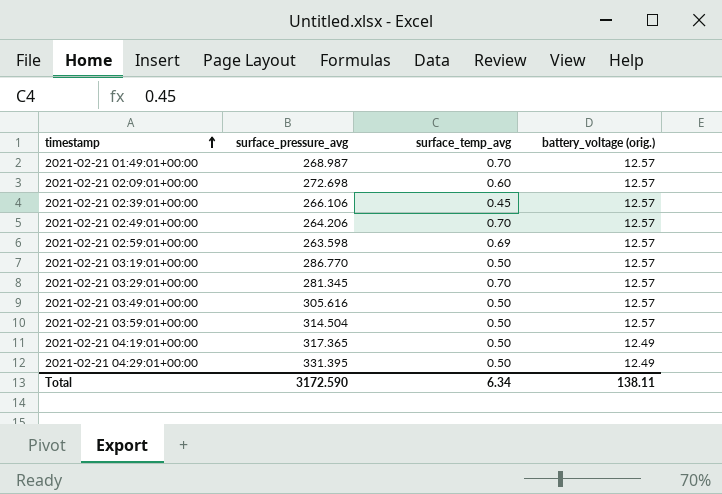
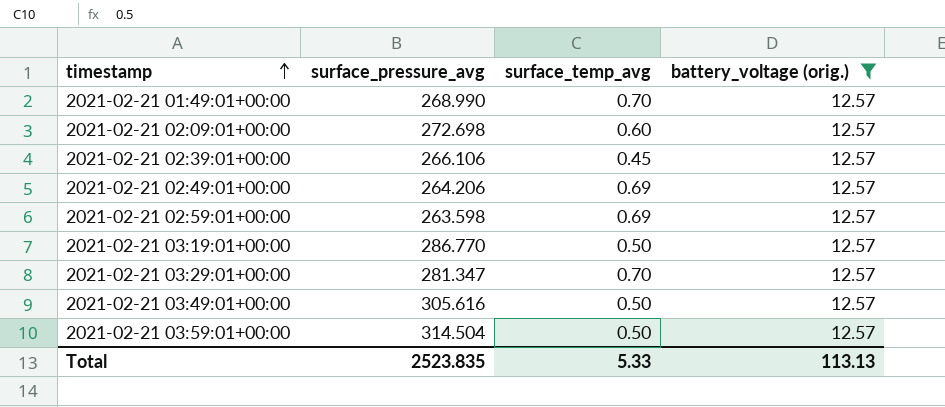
filter: none -> battery_voltage (orig.) = 12.57
2021-02-21 01:49:01+00:00 | surface_pressure_avg: 268.987 -> 268.990
2021-02-21 02:49:01+00:00 | surface_temp_avg: 0.70 -> 0.69
2021-02-21 03:29:01+00:00 | surface_pressure_avg: 281.345 -> 281.347
Total | surface_pressure_avg: 3172.590 -> 2523.835
Total | surface_temp_avg: 6.34 -> 5.33
Total | battery_voltage (orig.): 138.11 -> 113.13

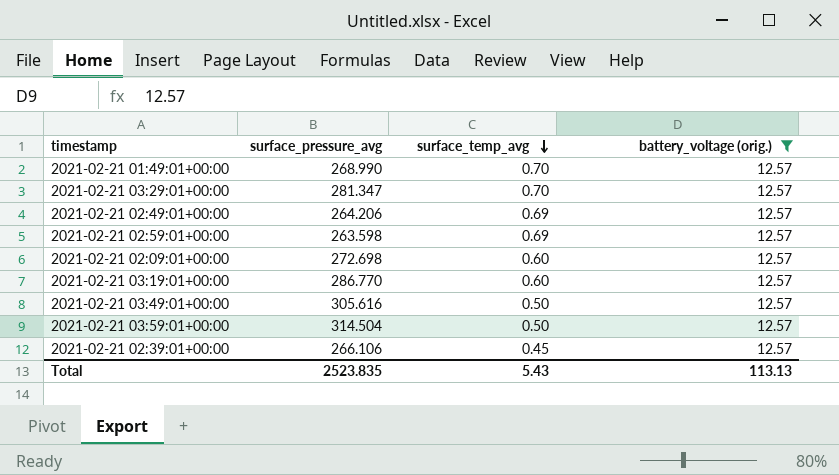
row order: timestamp ascending -> surface_temp_avg descending
2021-02-21 03:19:01+00:00 | surface_temp_avg: 0.50 -> 0.60
Total | surface_temp_avg: 5.33 -> 5.43

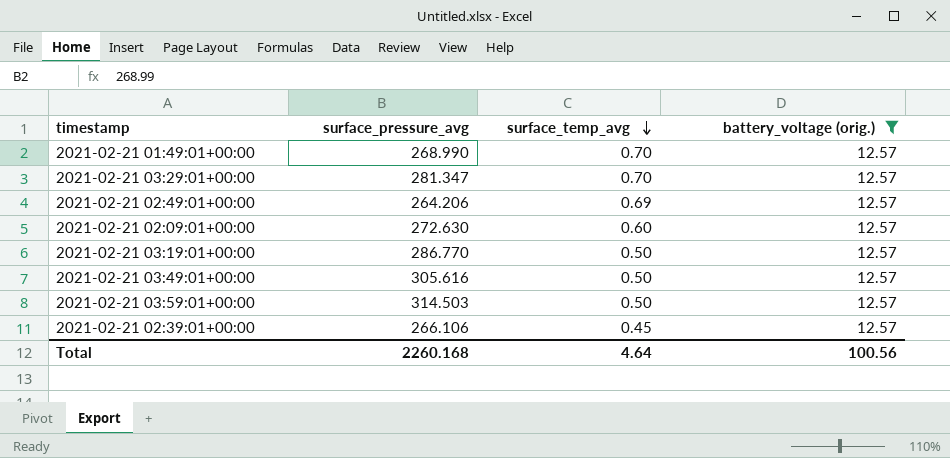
row 2021-02-21 02:59:01+00:00: 263.598 | 0.69 | 12.57 -> none
2021-02-21 02:09:01+00:00 | surface_pressure_avg: 272.698 -> 272.630
2021-02-21 03:19:01+00:00 | surface_temp_avg: 0.60 -> 0.50
2021-02-21 03:59:01+00:00 | surface_pressure_avg: 314.504 -> 314.503
Total | surface_pressure_avg: 2523.835 -> 2260.168
Total | surface_temp_avg: 5.43 -> 4.64
Total | battery_voltage (orig.): 113.13 -> 100.56

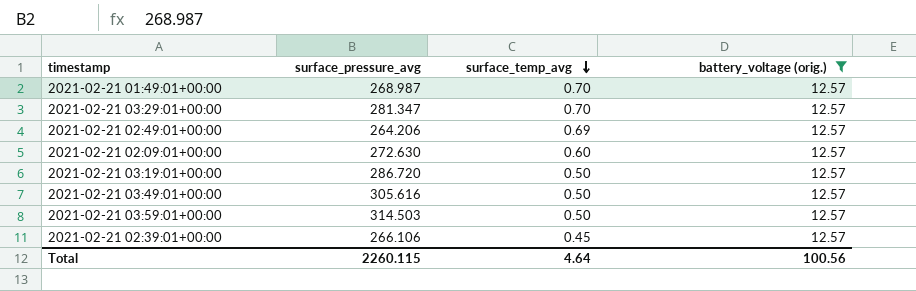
2021-02-21 01:49:01+00:00 | surface_pressure_avg: 268.990 -> 268.987
2021-02-21 03:19:01+00:00 | surface_pressure_avg: 286.770 -> 286.720
Total | surface_pressure_avg: 2260.168 -> 2260.115

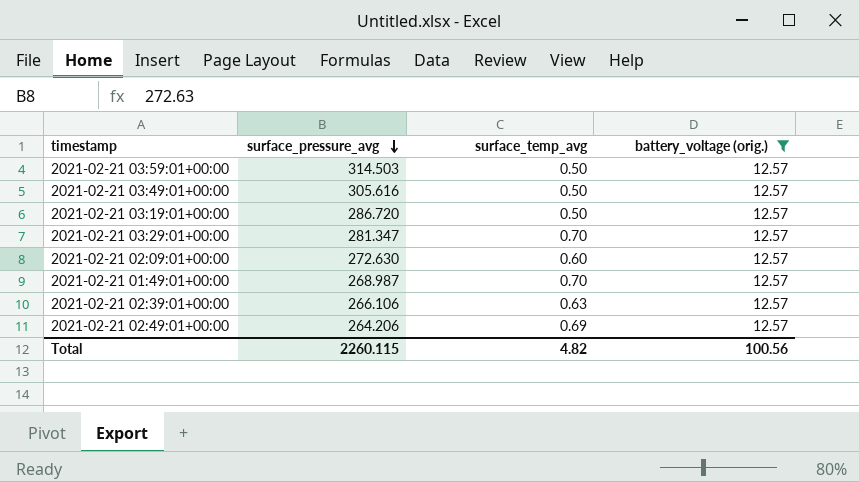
row order: surface_temp_avg descending -> surface_pressure_avg descending
2021-02-21 02:39:01+00:00 | surface_temp_avg: 0.45 -> 0.63
Total | surface_temp_avg: 4.64 -> 4.82

